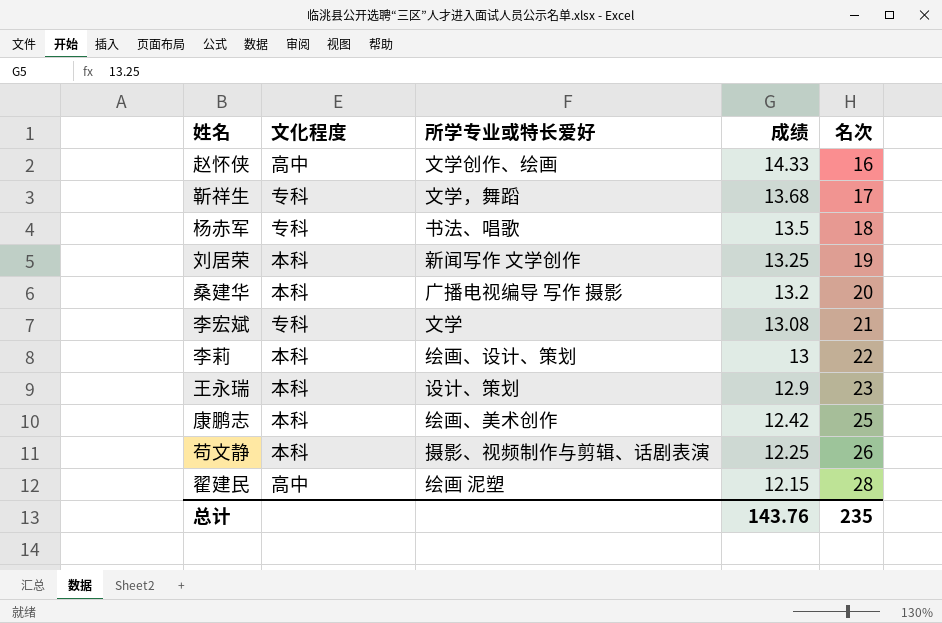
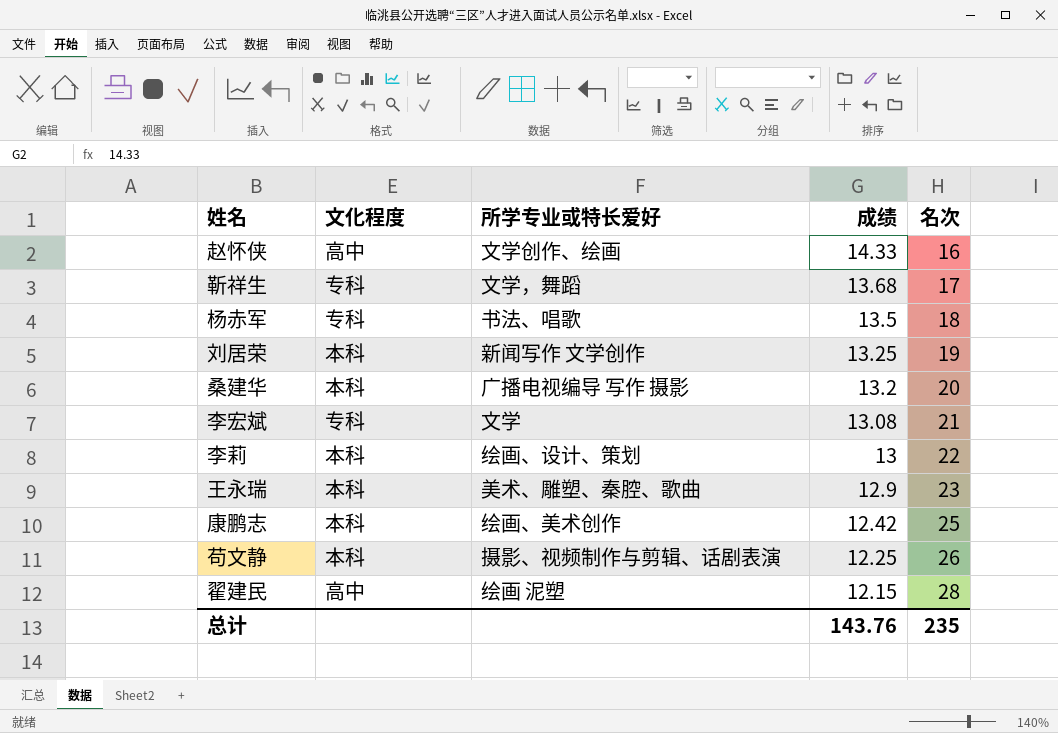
王永瑞 | 所学专业或特长爱好: 设计、策划 -> 美术、雕塑、秦腔、歌曲

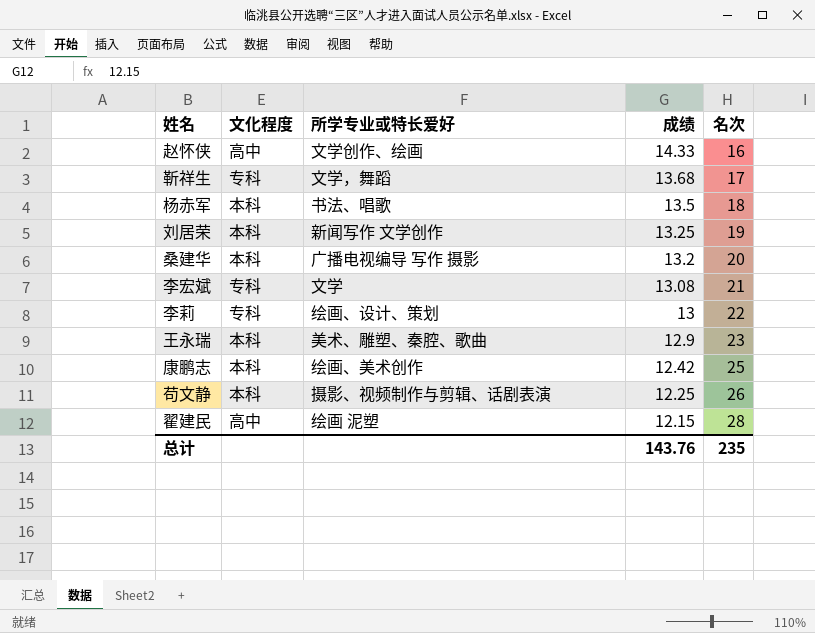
杨赤军 | 文化程度: 专科 -> 本科
李莉 | 文化程度: 本科 -> 专科

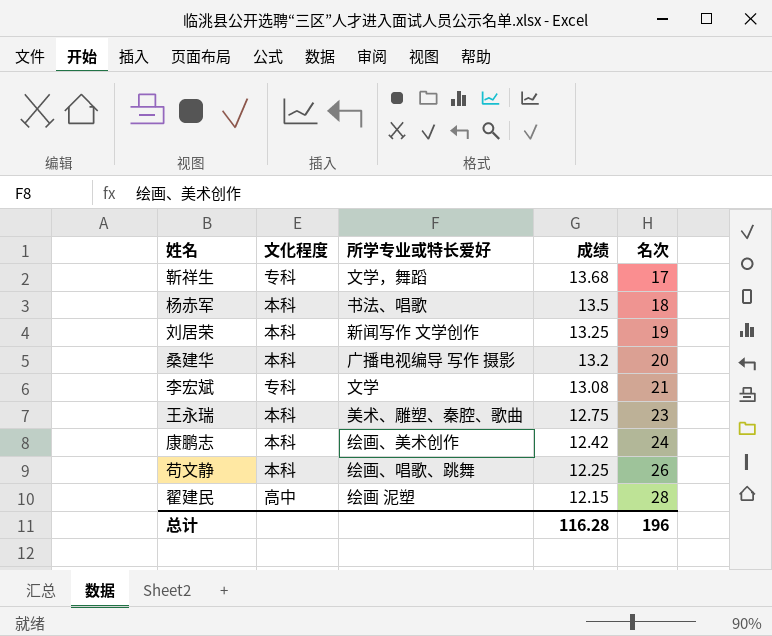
row 赵怀侠: 高中 | 文学创作、绘画 | 14.33 | 16 -> none
row 李莉: 专科 | 绘画、设计、策划 | 13 | 22 -> none
王永瑞 | 成绩: 12.9 -> 12.75
康鹏志 | 名次: 25 -> 24
苟文静 | 所学专业或特长爱好: 摄影、视频制作与剪辑、话剧表演 -> 绘画、唱歌、跳舞
总计 | 成绩: 143.76 -> 116.28
总计 | 名次: 235 -> 196

